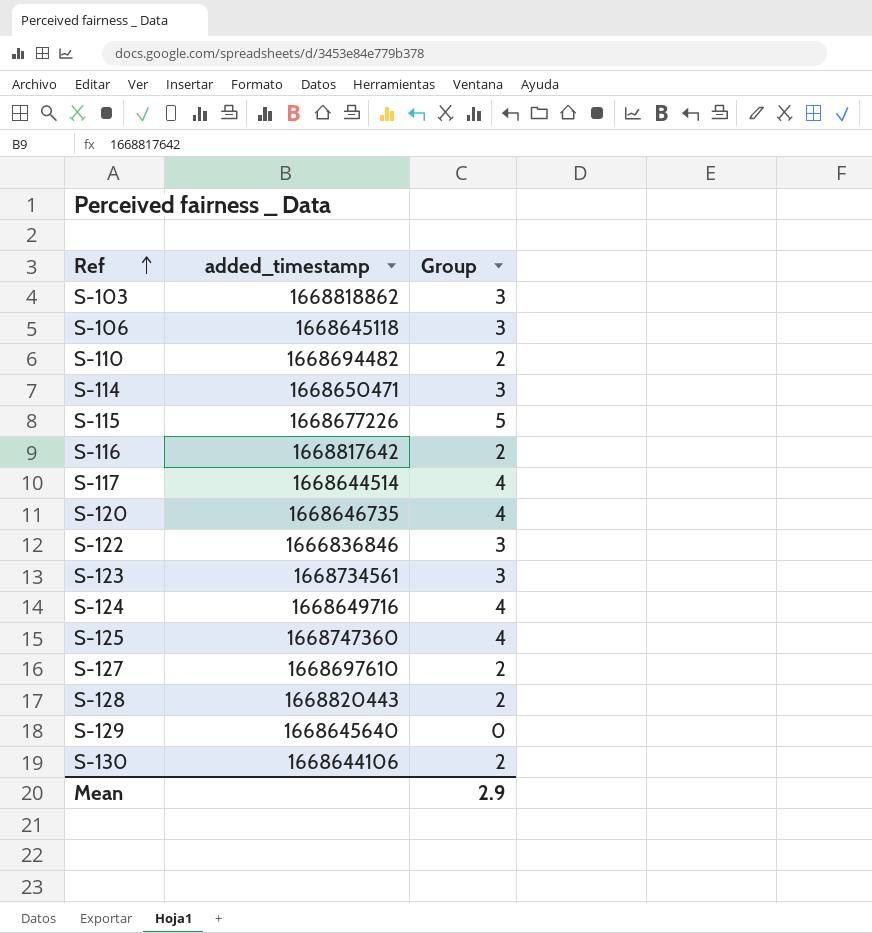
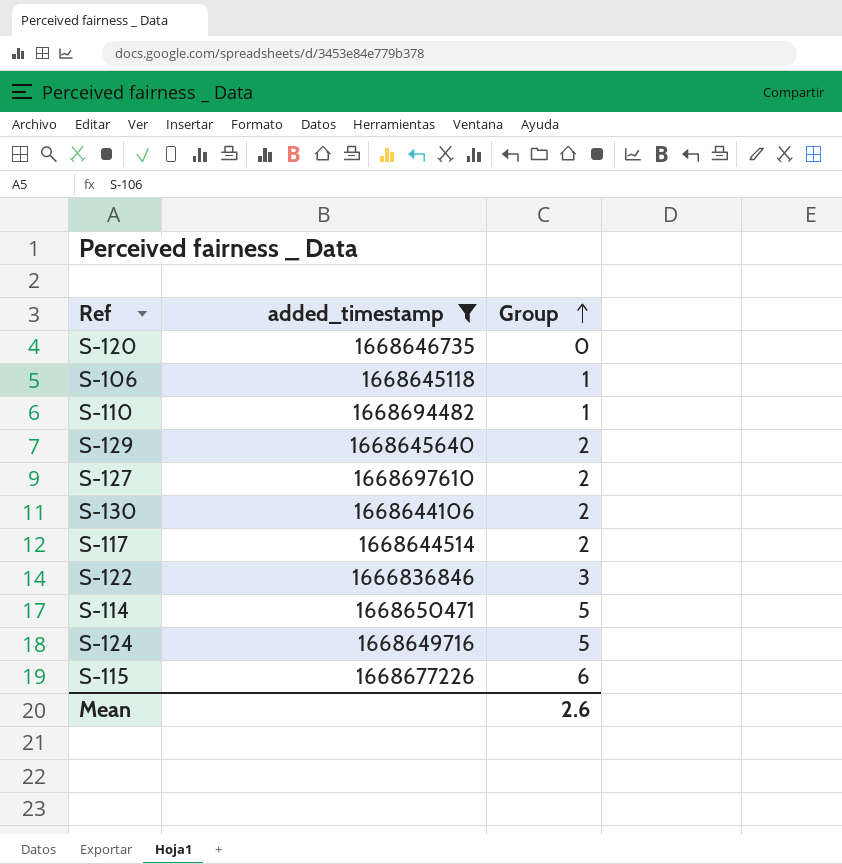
filter: none -> added_timestamp <= 1668697610
row order: Ref ascending -> Group ascending
S-120 | Group: 4 -> 0
S-106 | Group: 3 -> 1
S-110 | Group: 2 -> 1
S-129 | Group: 0 -> 2
S-117 | Group: 4 -> 2
S-114 | Group: 3 -> 5
S-124 | Group: 4 -> 5
S-115 | Group: 5 -> 6
Mean | Group: 2.9 -> 2.6

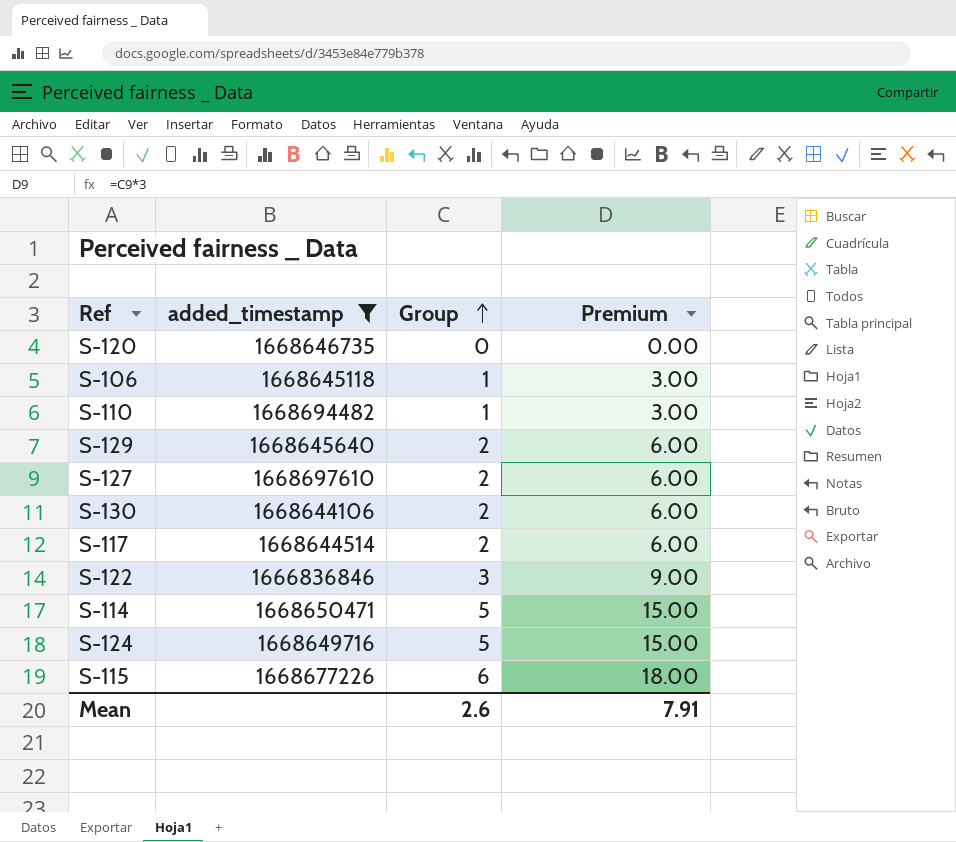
column Premium | formula: none -> [Group] * 3

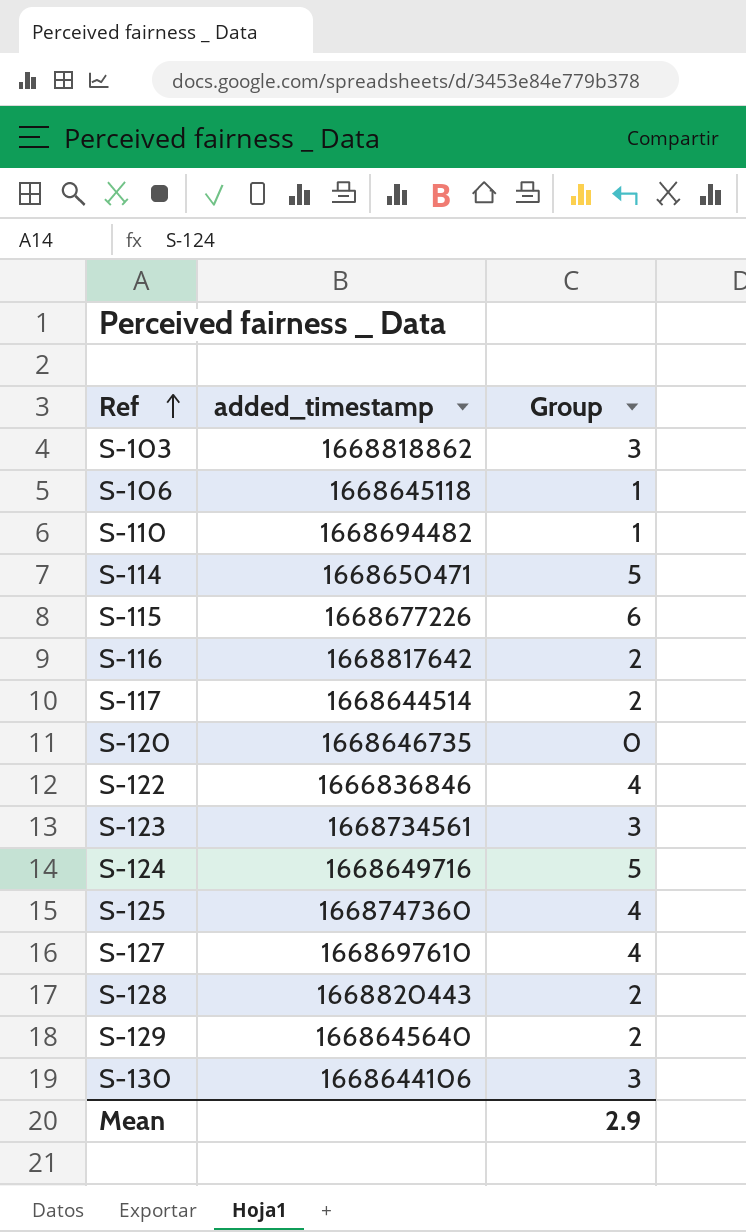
filter: added_timestamp <= 1668697610 -> none
row order: Group ascending -> Ref ascending
column Premium | formula: [Group] * 3 -> none
S-122 | Group: 3 -> 4
S-127 | Group: 2 -> 4
S-130 | Group: 2 -> 3
Mean | Group: 2.6 -> 2.9

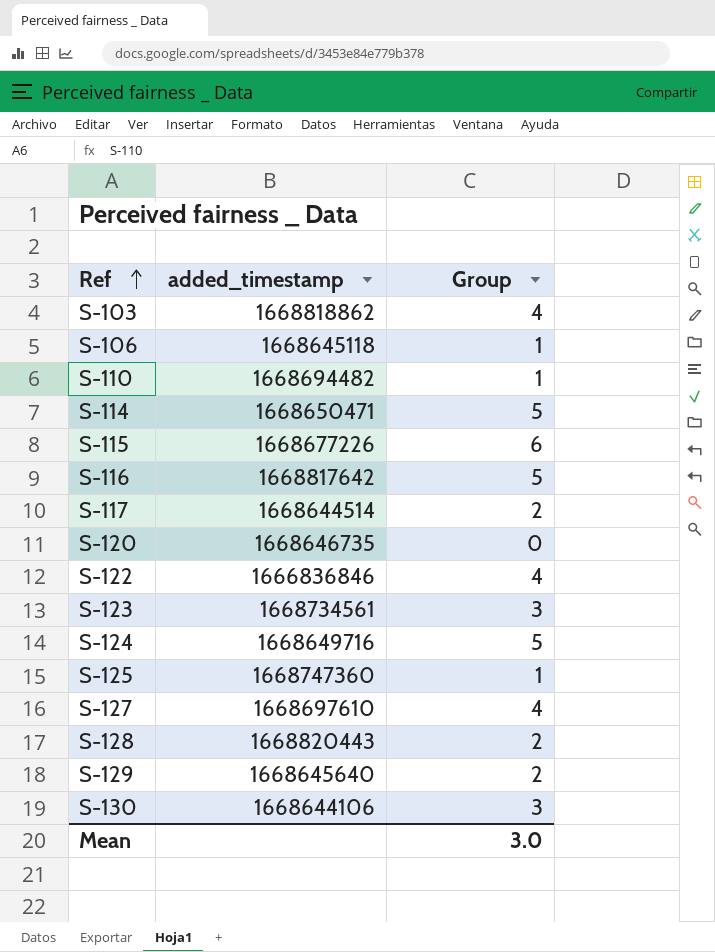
S-103 | Group: 3 -> 4
S-116 | Group: 2 -> 5
S-125 | Group: 4 -> 1
Mean | Group: 2.9 -> 3.0

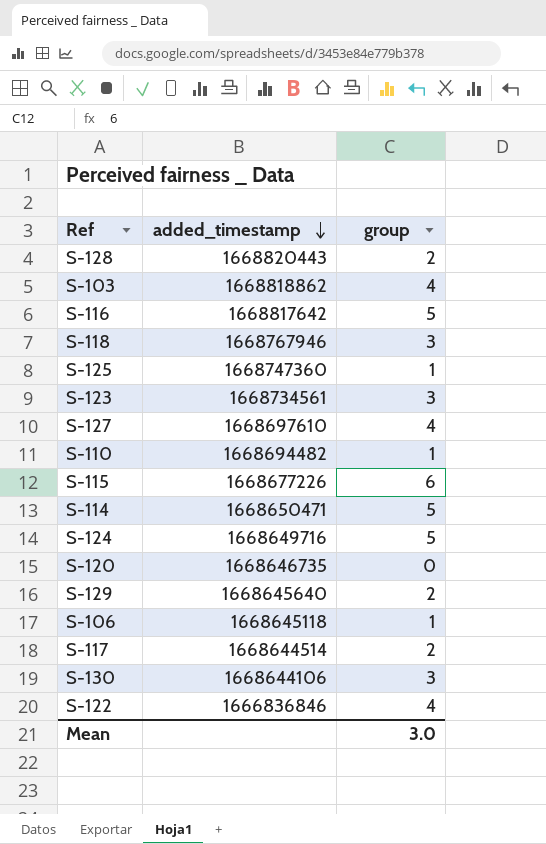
row order: Ref ascending -> added_timestamp descending
column name: Group -> group
row S-118: none -> 1668767946 | 3

